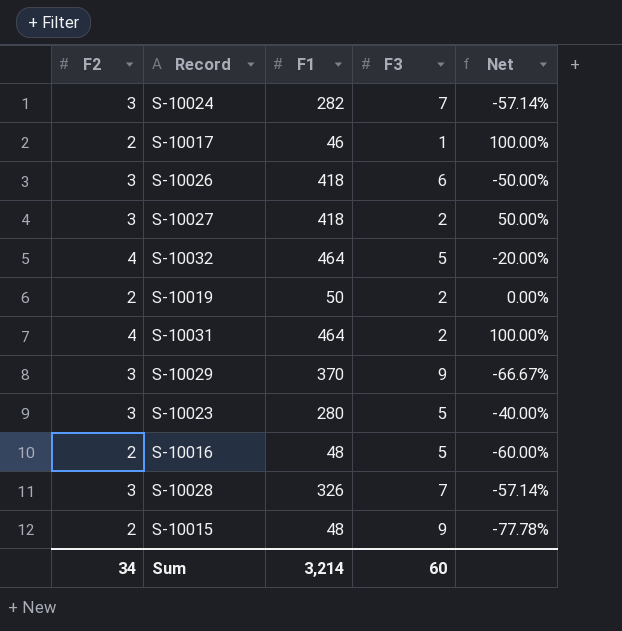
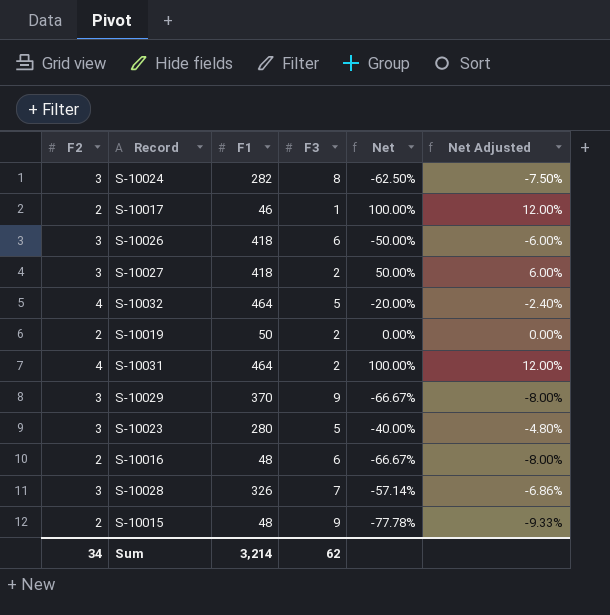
column Net Adjusted | formula: none -> [Net] * 0.12
S-10024 | F3: 7 -> 8
S-10024 | Net: -57.14% -> -62.50%
S-10016 | F3: 5 -> 6
S-10016 | Net: -60.00% -> -66.67%
Sum | F3: 60 -> 62

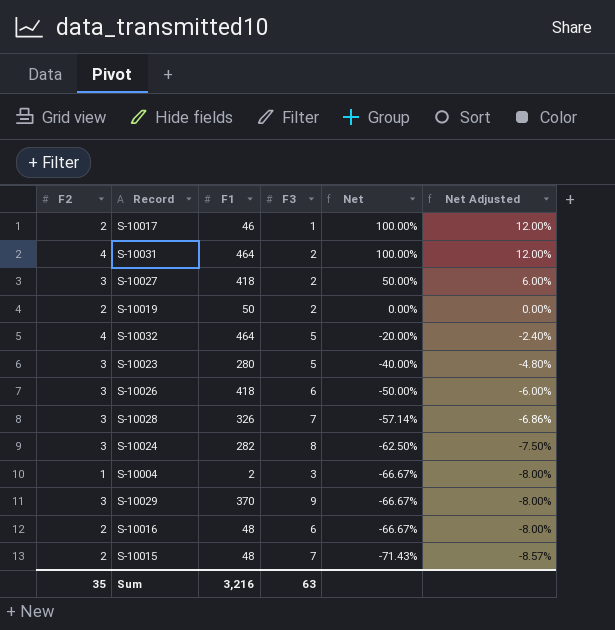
row order: none -> Net descending
row S-10004: none -> 1 | 2 | 3 | -66.67% | -8.00%
S-10015 | F3: 9 -> 7
S-10015 | Net: -77.78% -> -71.43%
S-10015 | Net Adjusted: -9.33% -> -8.57%
Sum | F2: 34 -> 35
Sum | F1: 3,214 -> 3,216
Sum | F3: 62 -> 63

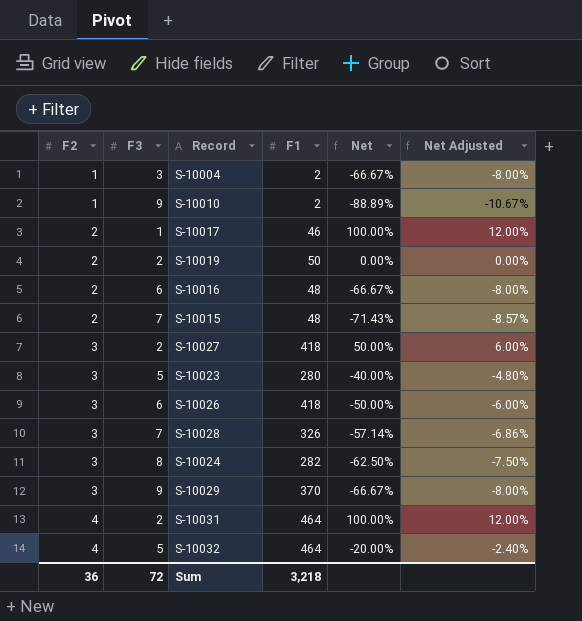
row order: Net descending -> F2 ascending
column F3 | position: 4 -> 2
row S-10010: none -> 1 | 9 | 2 | -88.89% | -10.67%
Sum | F2: 35 -> 36
Sum | F3: 63 -> 72
Sum | F1: 3,216 -> 3,218

